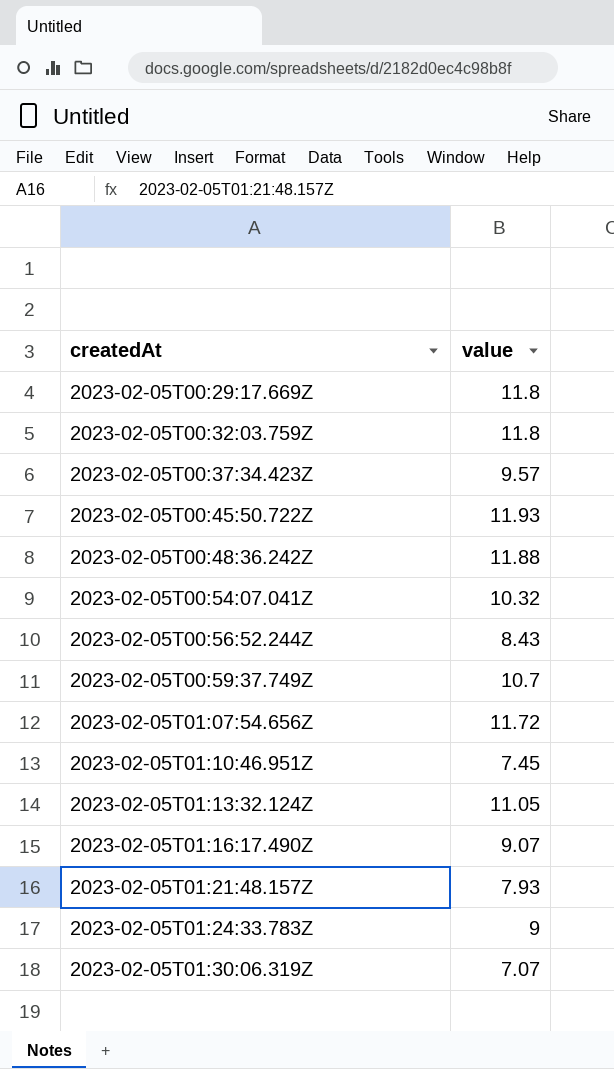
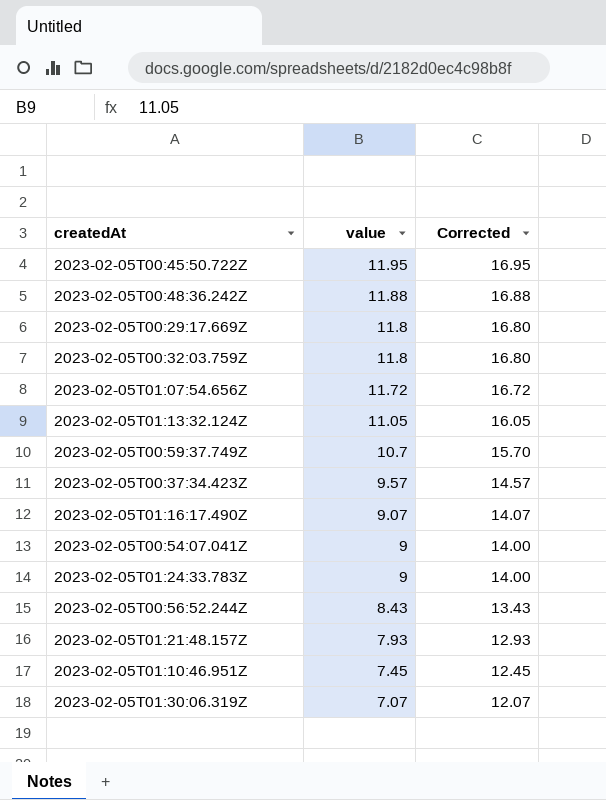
row order: createdAt ascending -> value descending
column Corrected | formula: none -> [value] + 5
2023-02-05T00:45:50.722Z | value: 11.93 -> 11.95
2023-02-05T00:54:07.041Z | value: 10.32 -> 9

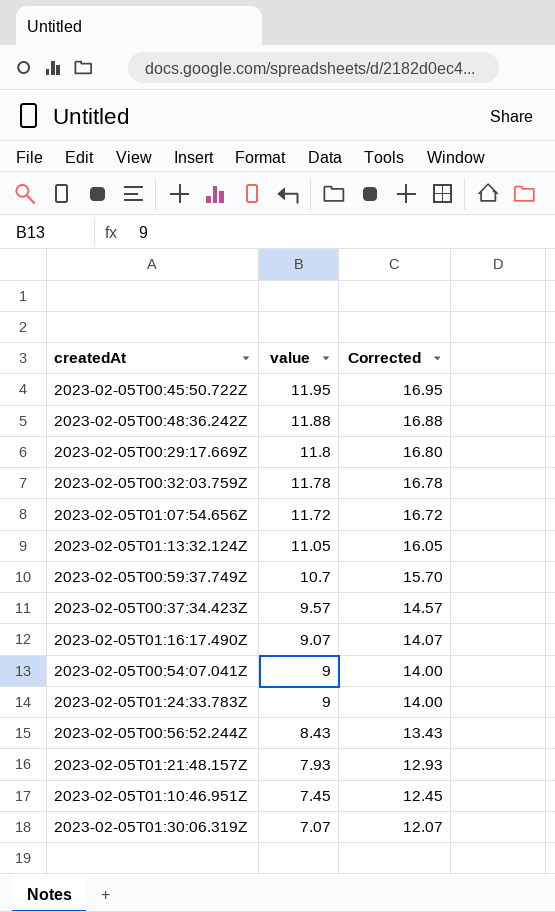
2023-02-05T00:32:03.759Z | value: 11.8 -> 11.78
2023-02-05T00:32:03.759Z | Corrected: 16.80 -> 16.78

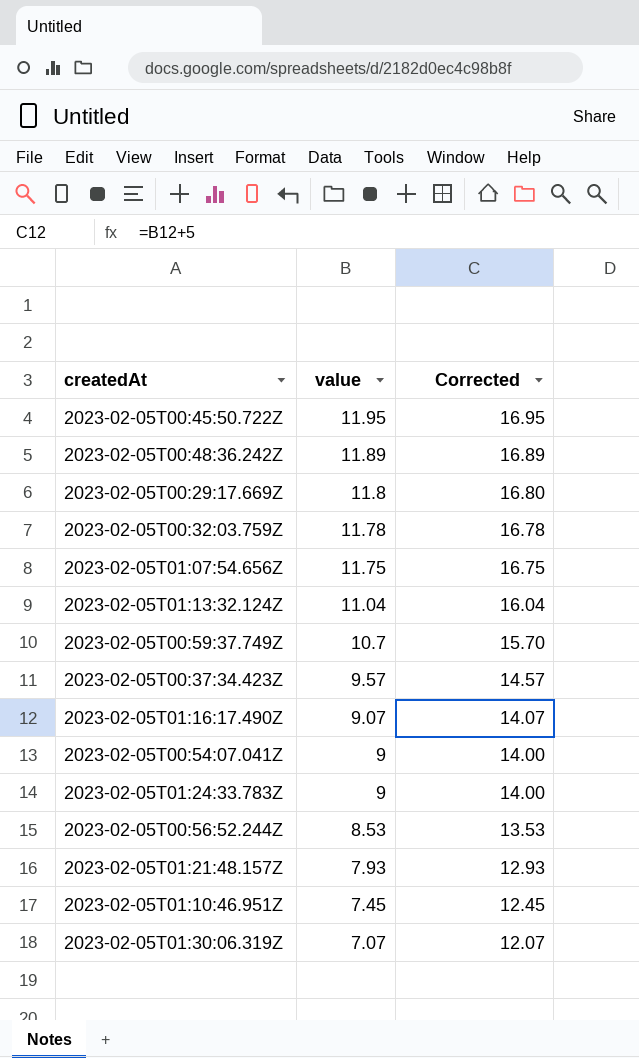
2023-02-05T00:48:36.242Z | value: 11.88 -> 11.89
2023-02-05T00:48:36.242Z | Corrected: 16.88 -> 16.89
2023-02-05T01:07:54.656Z | value: 11.72 -> 11.75
2023-02-05T01:07:54.656Z | Corrected: 16.72 -> 16.75
2023-02-05T01:13:32.124Z | value: 11.05 -> 11.04
2023-02-05T01:13:32.124Z | Corrected: 16.05 -> 16.04
2023-02-05T00:56:52.244Z | value: 8.43 -> 8.53
2023-02-05T00:56:52.244Z | Corrected: 13.43 -> 13.53

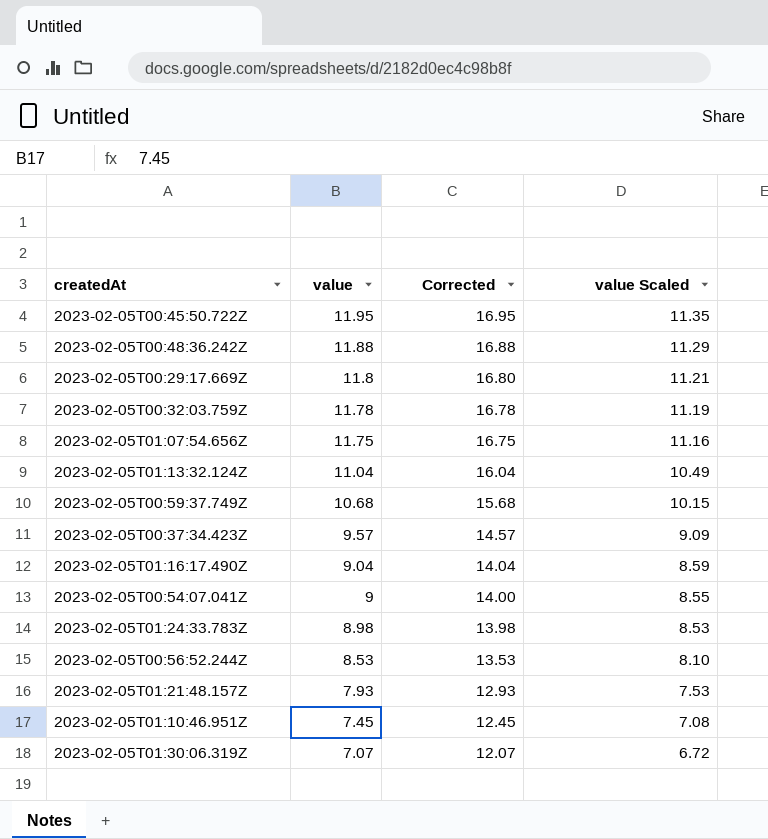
column value Scaled | formula: none -> [value] * 0.95
2023-02-05T00:48:36.242Z | value: 11.89 -> 11.88
2023-02-05T00:48:36.242Z | Corrected: 16.89 -> 16.88
2023-02-05T00:59:37.749Z | value: 10.7 -> 10.68
2023-02-05T00:59:37.749Z | Corrected: 15.70 -> 15.68
2023-02-05T01:16:17.490Z | value: 9.07 -> 9.04
2023-02-05T01:16:17.490Z | Corrected: 14.07 -> 14.04
2023-02-05T01:24:33.783Z | value: 9 -> 8.98
2023-02-05T01:24:33.783Z | Corrected: 14.00 -> 13.98

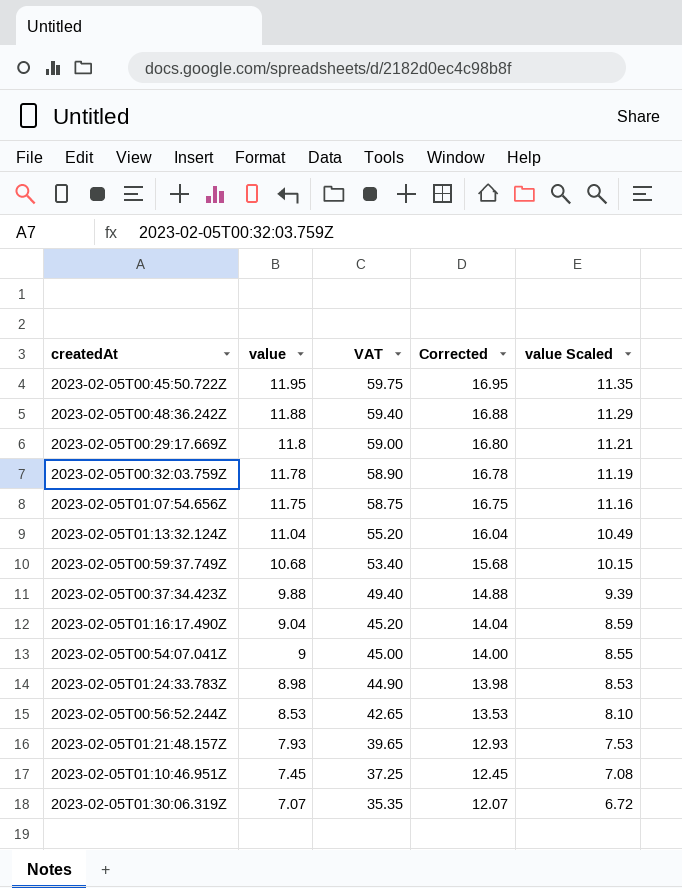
column VAT | formula: none -> [value] * 5
2023-02-05T00:37:34.423Z | value: 9.57 -> 9.88
2023-02-05T00:37:34.423Z | Corrected: 14.57 -> 14.88
2023-02-05T00:37:34.423Z | value Scaled: 9.09 -> 9.39

